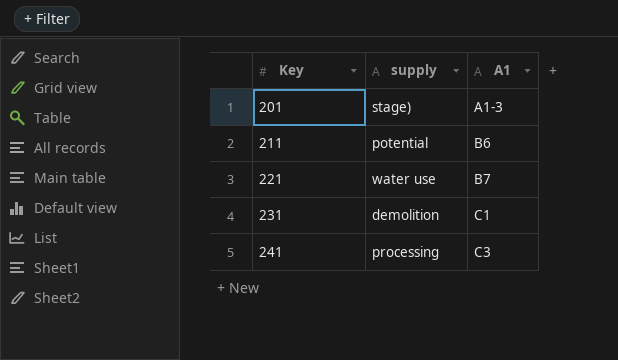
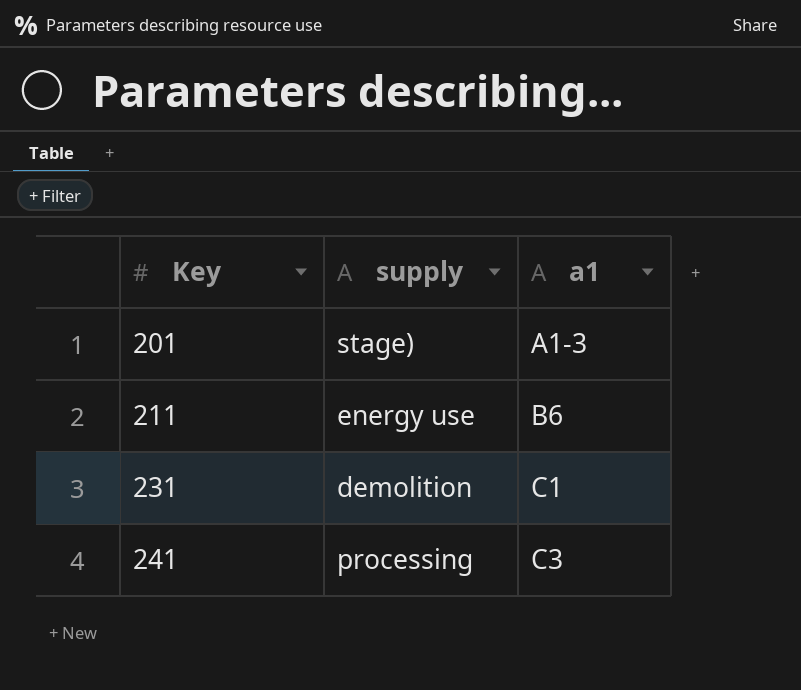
column name: A1 -> a1
row 221: water use | B7 -> none
211 | supply: potential -> energy use

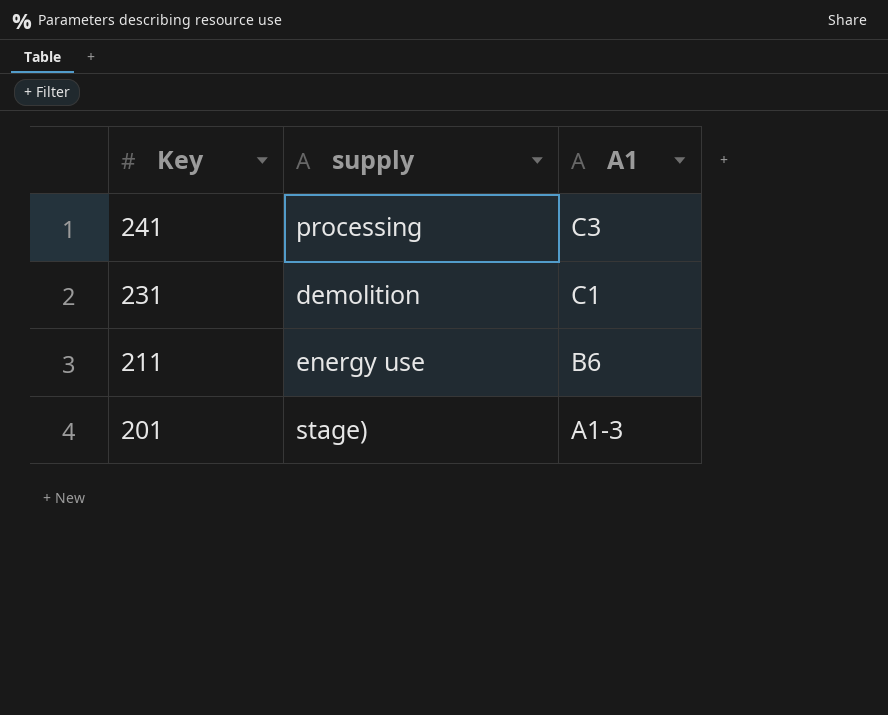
row order: Key ascending -> Key descending
column name: a1 -> A1

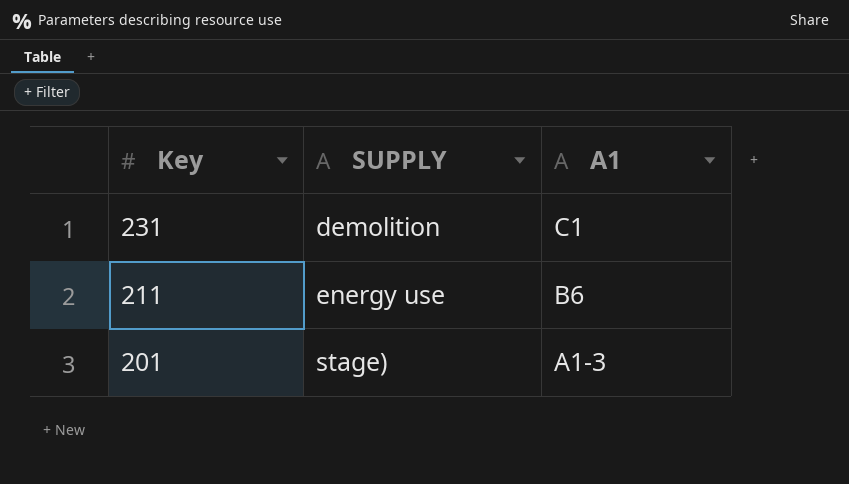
column name: supply -> SUPPLY
row 241: processing | C3 -> none

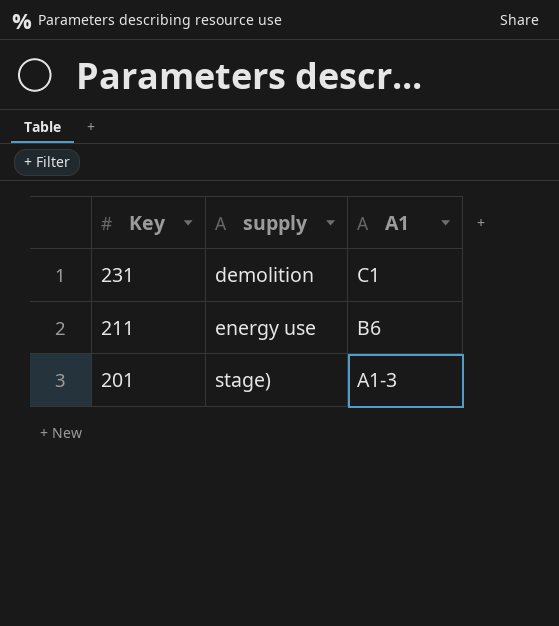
column name: SUPPLY -> supply

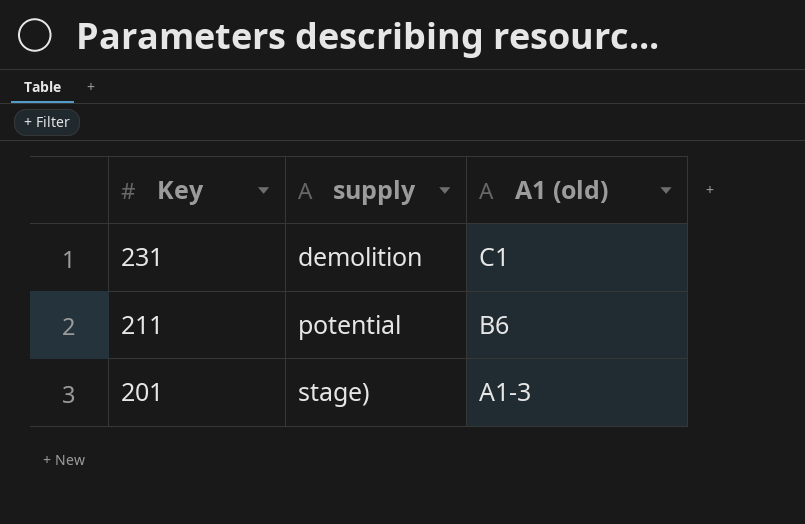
column name: A1 -> A1 (old)
211 | supply: energy use -> potential

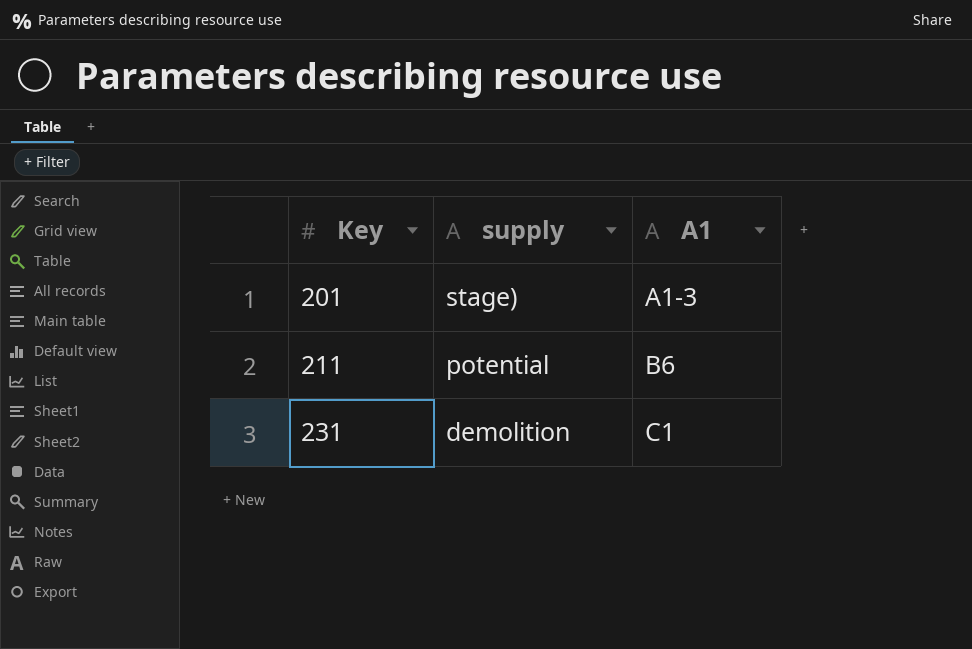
row order: Key descending -> Key ascending
column name: A1 (old) -> A1

